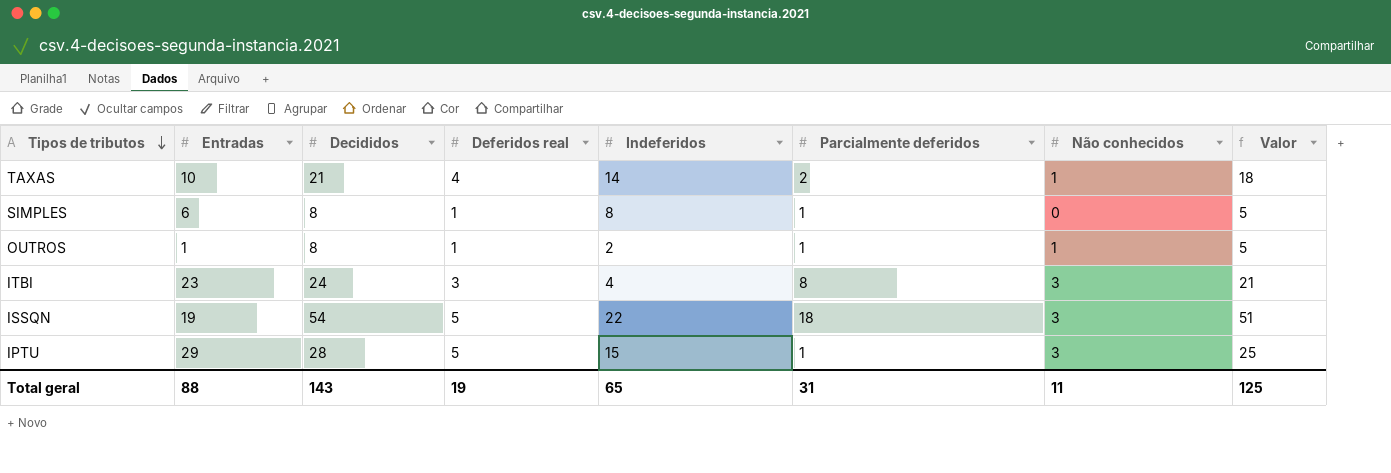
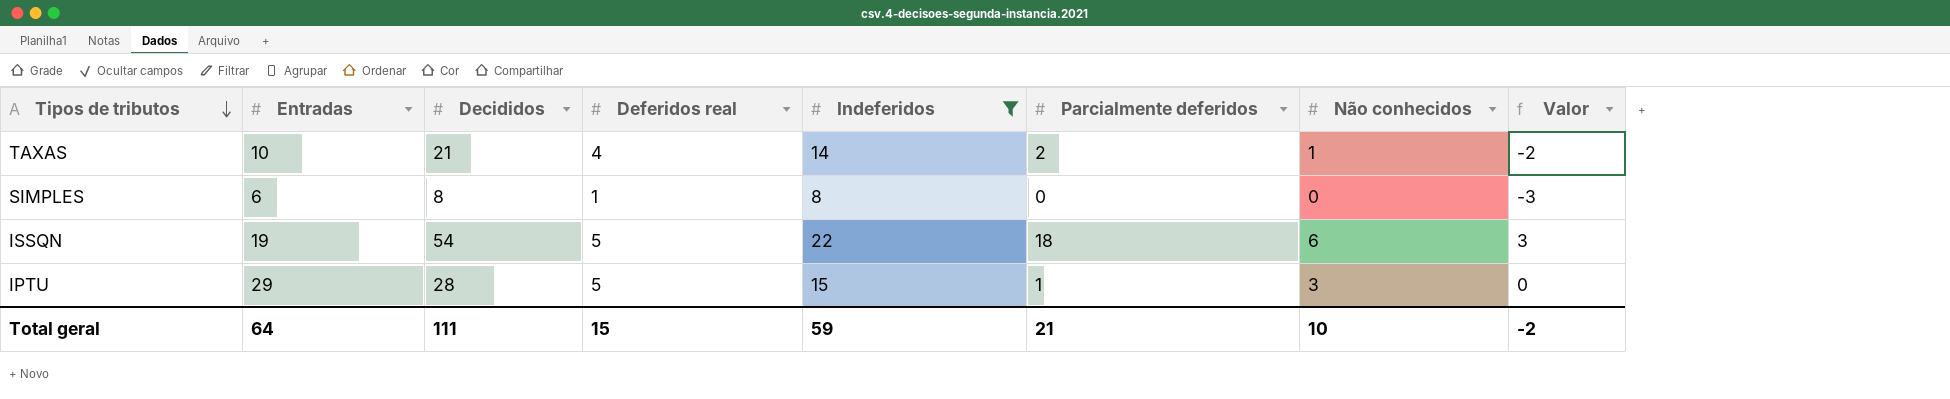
filter: none -> Indeferidos >= 8
column Valor | formula: [Decididos] - 3 -> [Não conhecidos] - 3
SIMPLES | Parcialmente deferidos: 1 -> 0
ISSQN | Não conhecidos: 3 -> 6
Total geral | Entradas: 88 -> 64
Total geral | Decididos: 143 -> 111
Total geral | Deferidos real: 19 -> 15
Total geral | Indeferidos: 65 -> 59
Total geral | Parcialmente deferidos: 31 -> 21
Total geral | Não conhecidos: 11 -> 10
Total geral | Valor: 125 -> -2

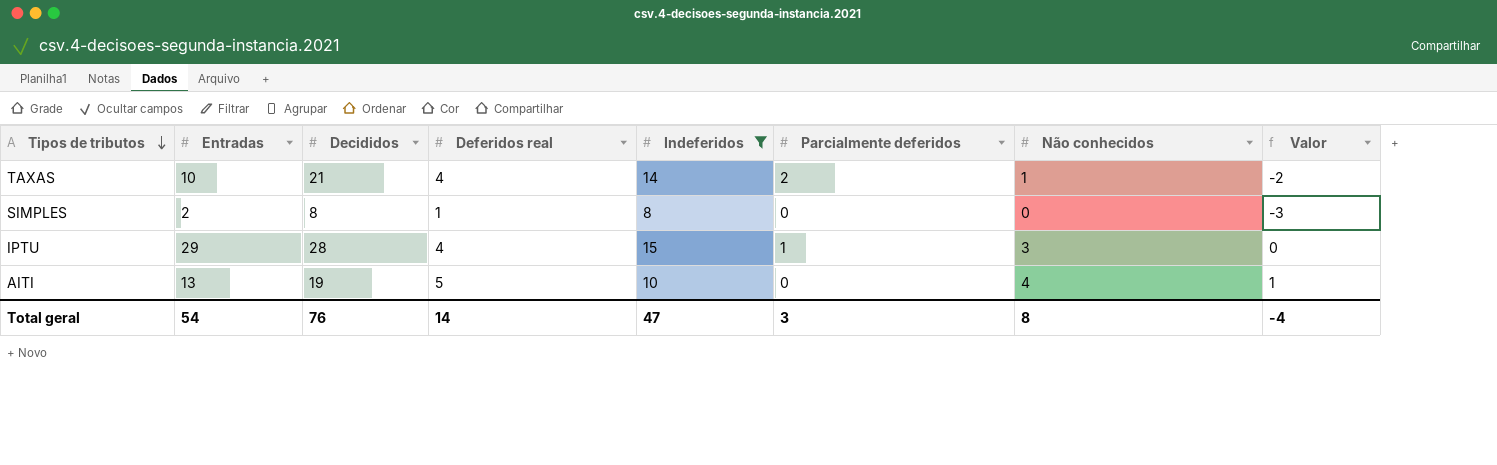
row ISSQN: 19 | 54 | 5 | 22 | 18 | 6 | 3 -> none
SIMPLES | Entradas: 6 -> 2
IPTU | Deferidos real: 5 -> 4
row AITI: none -> 13 | 19 | 5 | 10 | 0 | 4 | 1
Total geral | Entradas: 64 -> 54
Total geral | Decididos: 111 -> 76
Total geral | Deferidos real: 15 -> 14
Total geral | Indeferidos: 59 -> 47
Total geral | Parcialmente deferidos: 21 -> 3
Total geral | Não conhecidos: 10 -> 8
Total geral | Valor: -2 -> -4

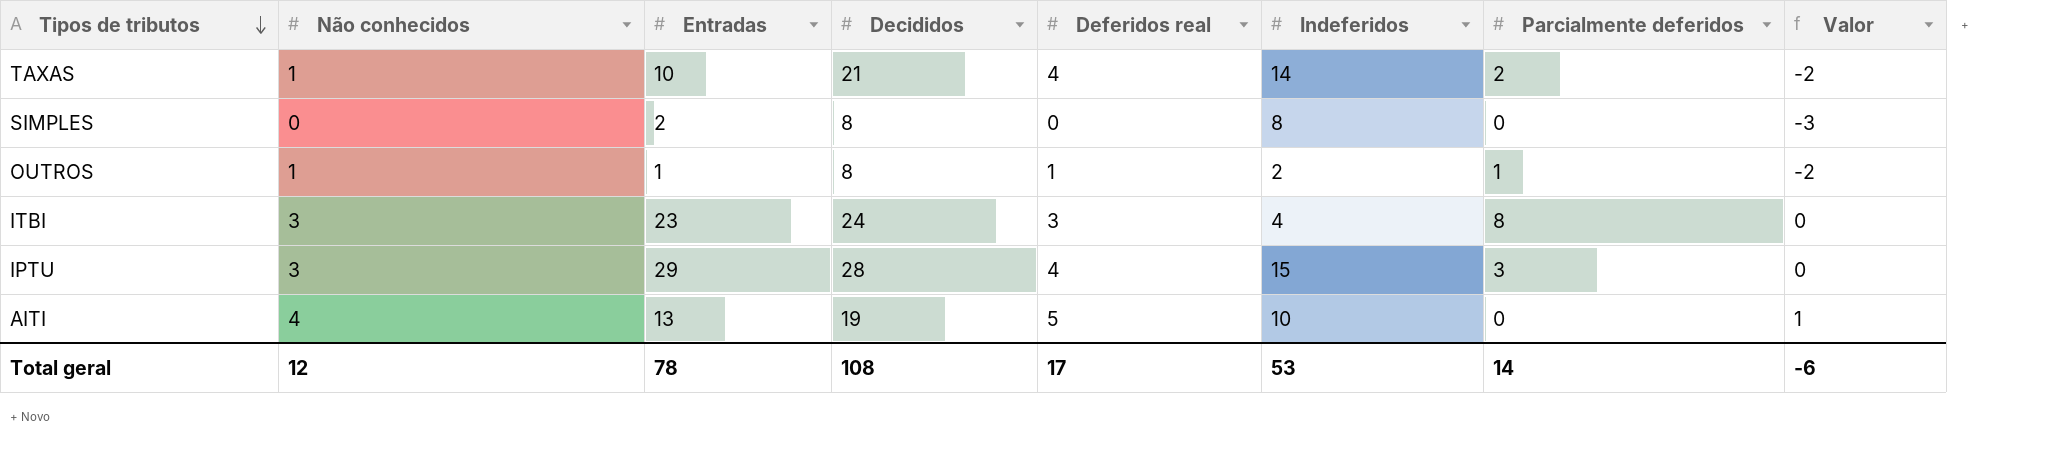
filter: Indeferidos >= 8 -> none
column Não conhecidos | position: 7 -> 2
SIMPLES | Deferidos real: 1 -> 0
IPTU | Parcialmente deferidos: 1 -> 3
Total geral | Não conhecidos: 8 -> 12
Total geral | Entradas: 54 -> 78
Total geral | Decididos: 76 -> 108
Total geral | Deferidos real: 14 -> 17
Total geral | Indeferidos: 47 -> 53
Total geral | Parcialmente deferidos: 3 -> 14
Total geral | Valor: -4 -> -6

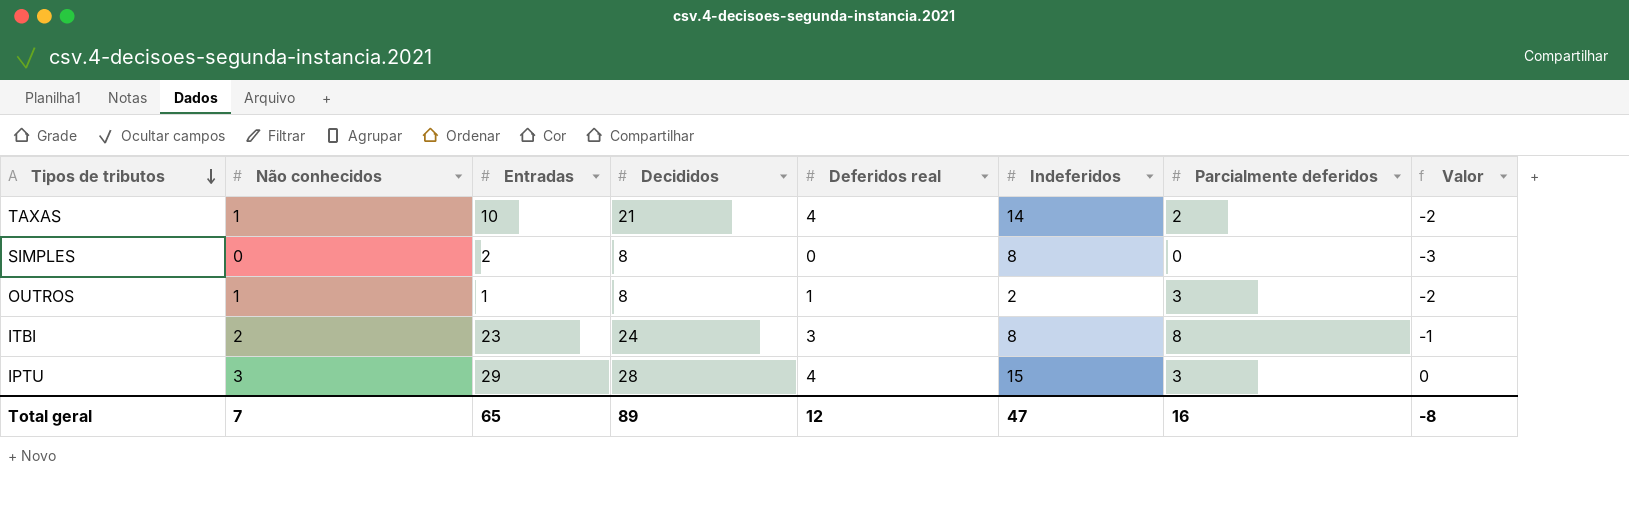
row AITI: 4 | 13 | 19 | 5 | 10 | 0 | 1 -> none
OUTROS | Parcialmente deferidos: 1 -> 3
ITBI | Não conhecidos: 3 -> 2
ITBI | Indeferidos: 4 -> 8
ITBI | Valor: 0 -> -1
Total geral | Não conhecidos: 12 -> 7
Total geral | Entradas: 78 -> 65
Total geral | Decididos: 108 -> 89
Total geral | Deferidos real: 17 -> 12
Total geral | Indeferidos: 53 -> 47
Total geral | Parcialmente deferidos: 14 -> 16
Total geral | Valor: -6 -> -8

